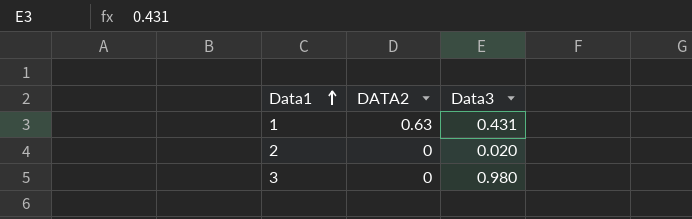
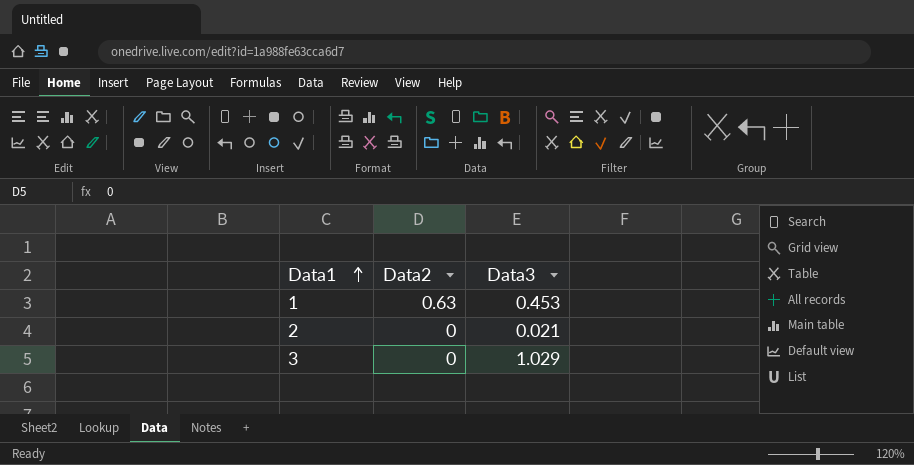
column name: DATA2 -> Data2
1 | Data3: 0.431 -> 0.453
2 | Data3: 0.020 -> 0.021
3 | Data3: 0.980 -> 1.029

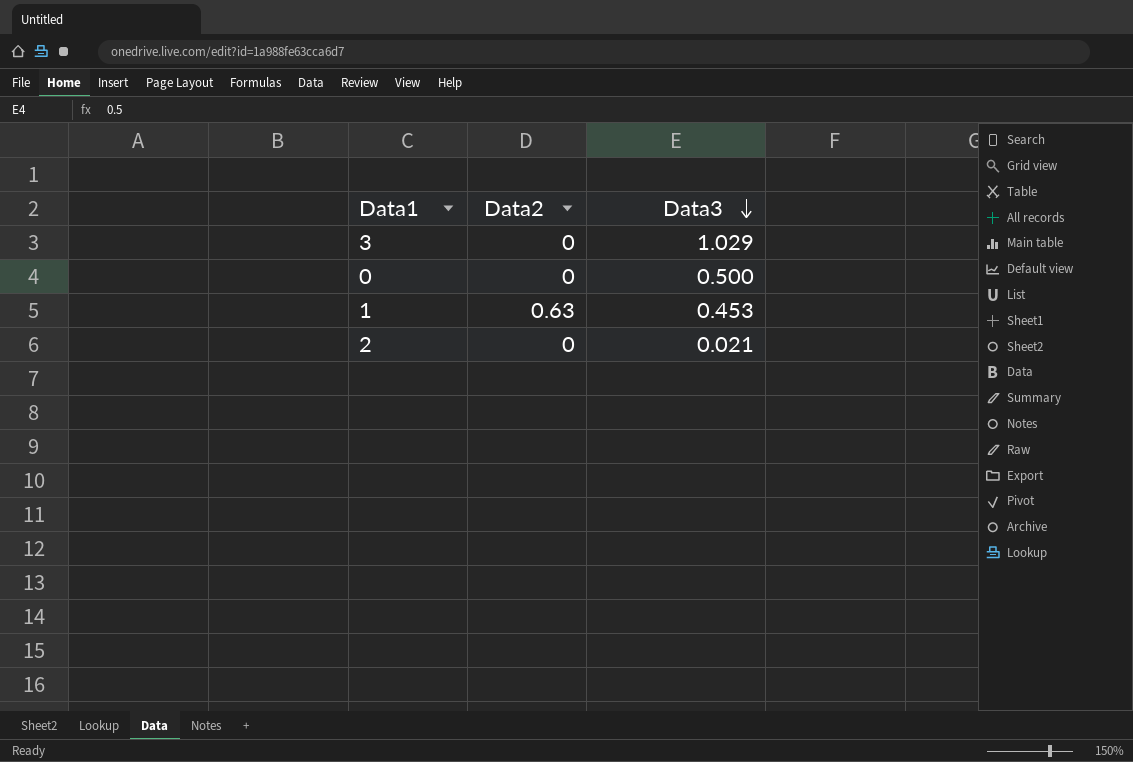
row order: Data1 ascending -> Data3 descending
row 0: none -> 0 | 0.500

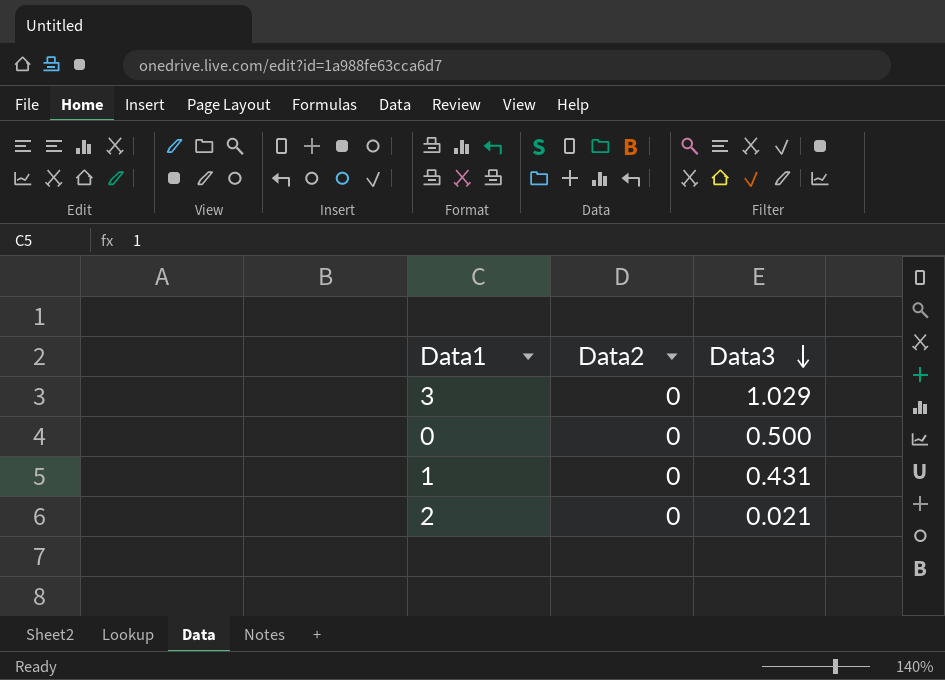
1 | Data2: 0.63 -> 0
1 | Data3: 0.453 -> 0.431

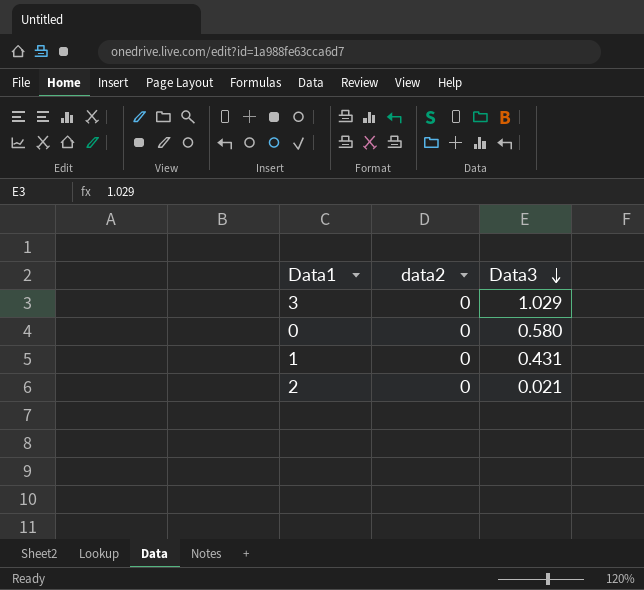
column name: Data2 -> data2
0 | Data3: 0.500 -> 0.580

